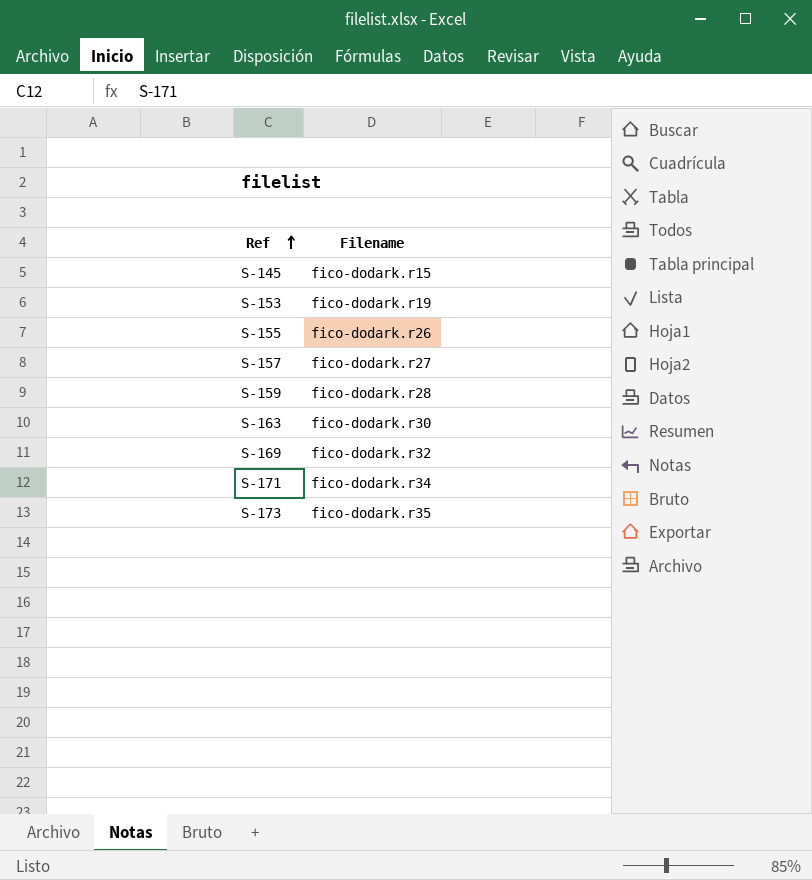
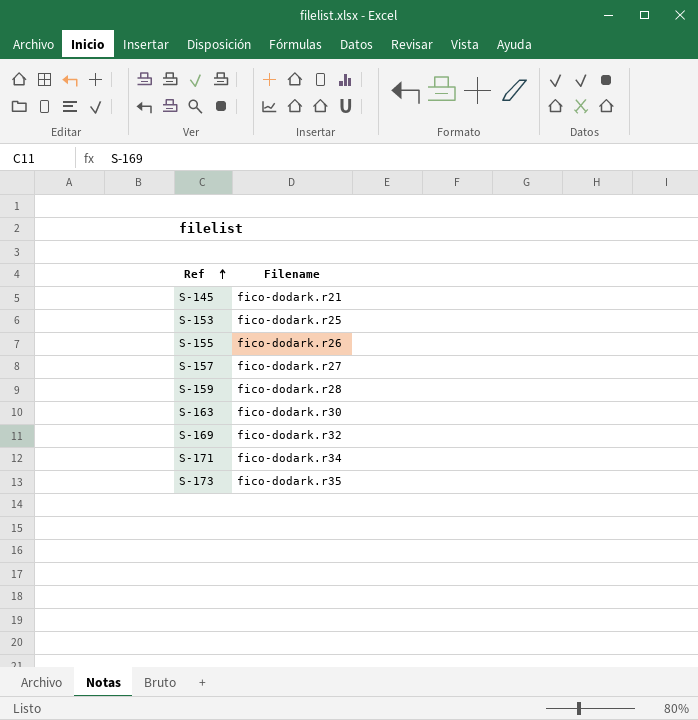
S-145 | Filename: fico-dodark.r15 -> fico-dodark.r21
S-153 | Filename: fico-dodark.r19 -> fico-dodark.r25

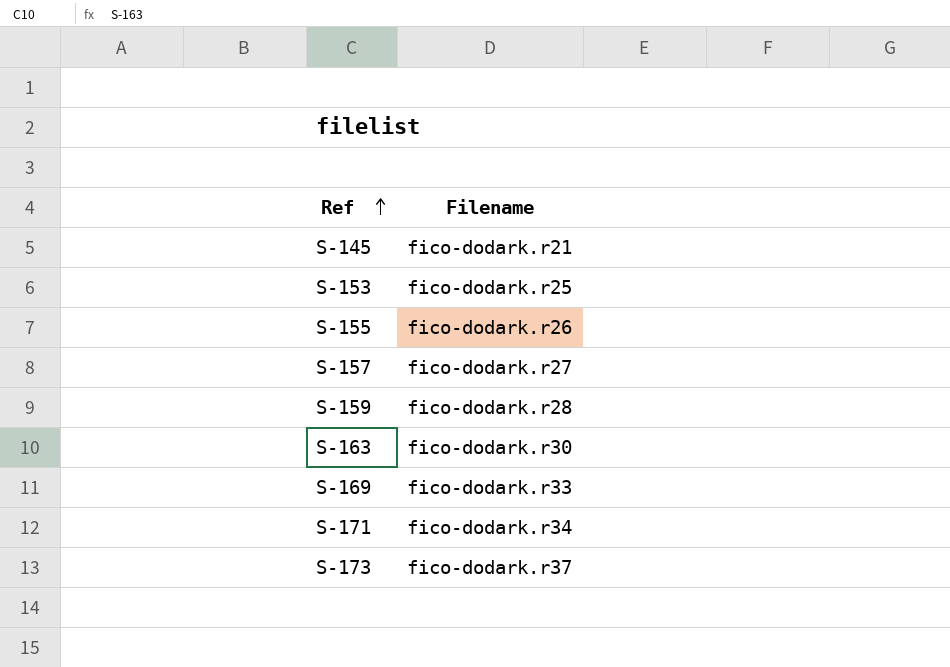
S-169 | Filename: fico-dodark.r32 -> fico-dodark.r33
S-173 | Filename: fico-dodark.r35 -> fico-dodark.r37

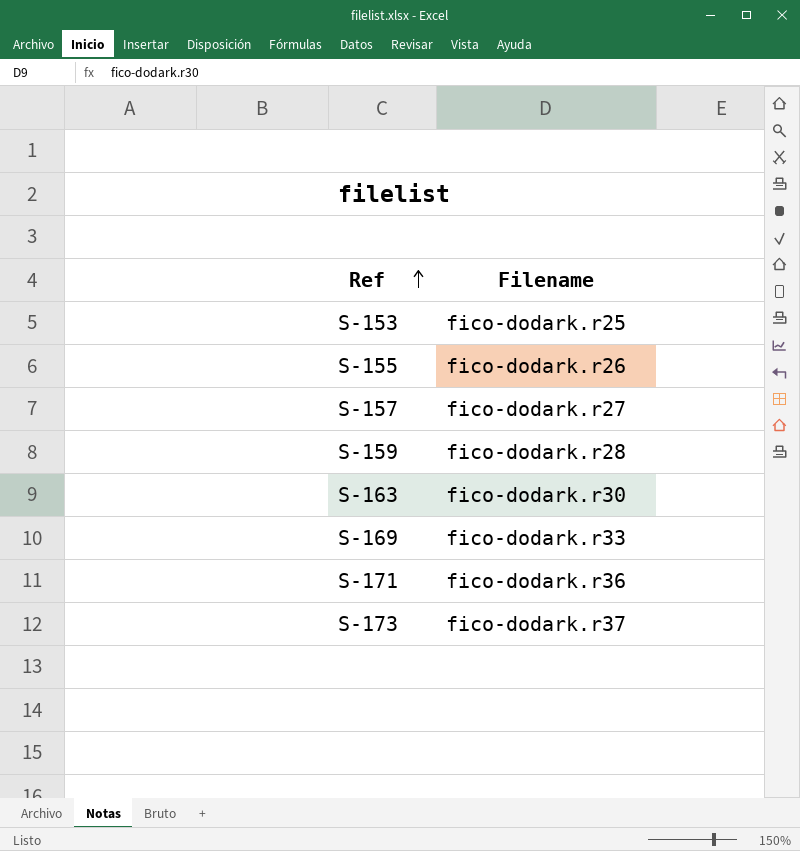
row S-145: fico-dodark.r21 -> none
S-171 | Filename: fico-dodark.r34 -> fico-dodark.r36

